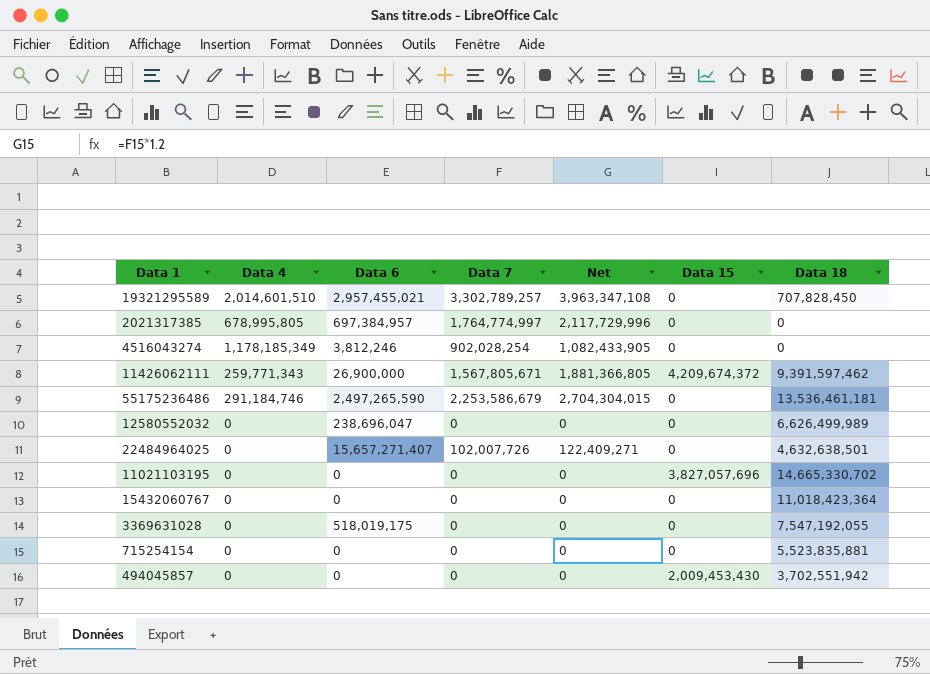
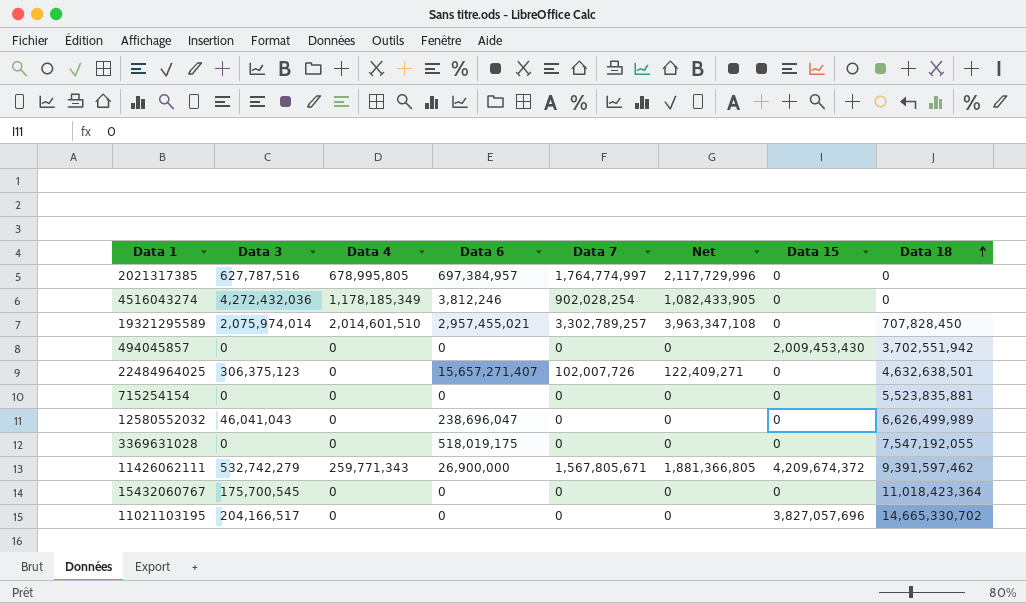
row order: none -> Data 18 ascending
column Data 3 | position: none -> 2
row 55175236486: 291,184,746 | 2,497,265,590 | 2,253,586,679 | 2,704,304,015 | 0 | 13,536,461,181 -> none

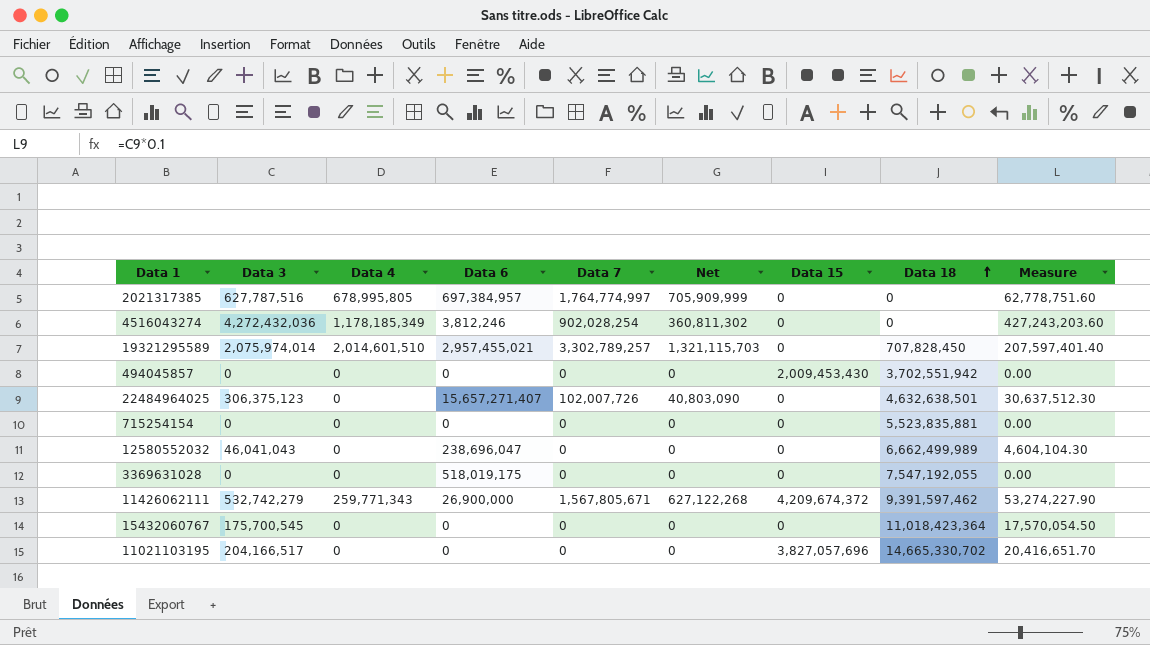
column Net | formula: [Data 7] * 1.2 -> [Data 7] * 0.4
column Measure | formula: none -> [Data 3] * 0.1
12580552032 | Data 18: 6,626,499,989 -> 6,662,499,989

